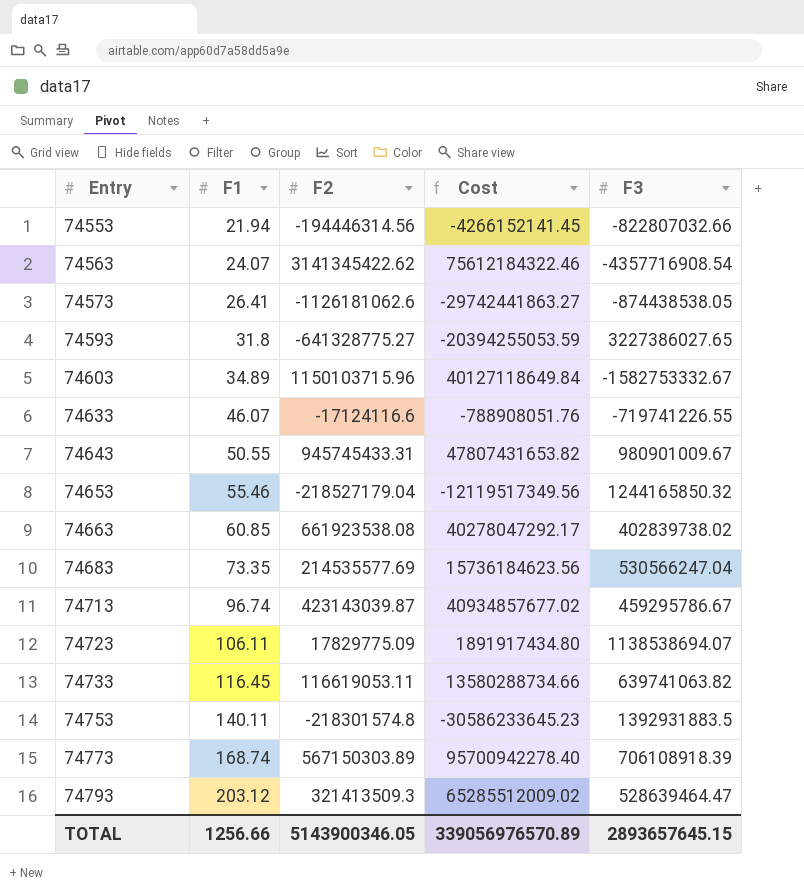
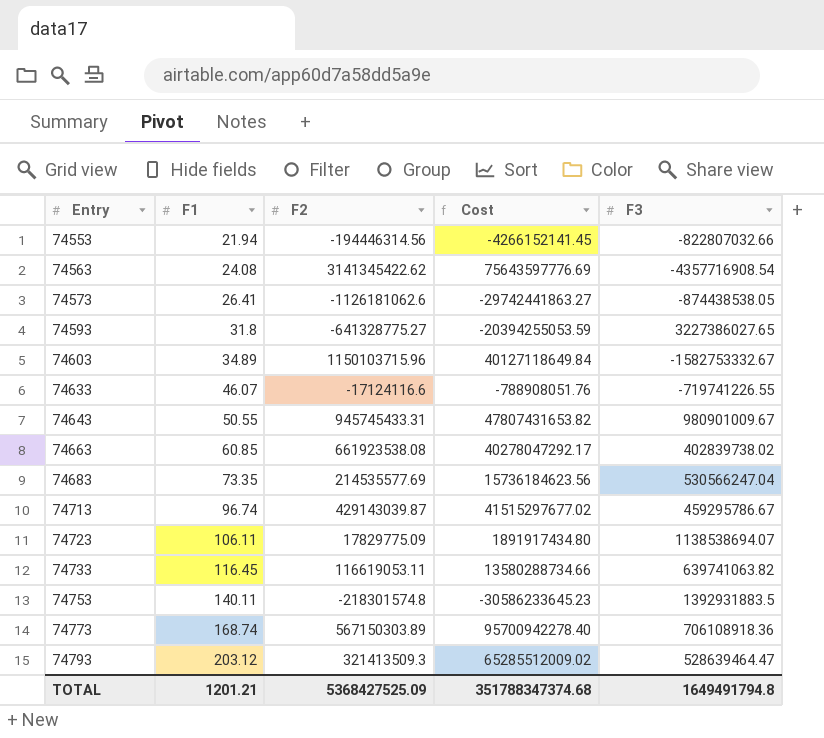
row 74653: 55.46 | -218527179.04 | -12119517349.56 | 1244165850.32 -> none
74563 | F1: 24.07 -> 24.08
74563 | Cost: 75612184322.46 -> 75643597776.69
74713 | F2: 423143039.87 -> 429143039.87
74713 | Cost: 40934857677.02 -> 41515297677.02
74773 | F3: 706108918.39 -> 706108918.36
TOTAL | F1: 1256.66 -> 1201.21
TOTAL | F2: 5143900346.05 -> 5368427525.09
TOTAL | Cost: 339056976570.89 -> 351788347374.68
TOTAL | F3: 2893657645.15 -> 1649491794.8

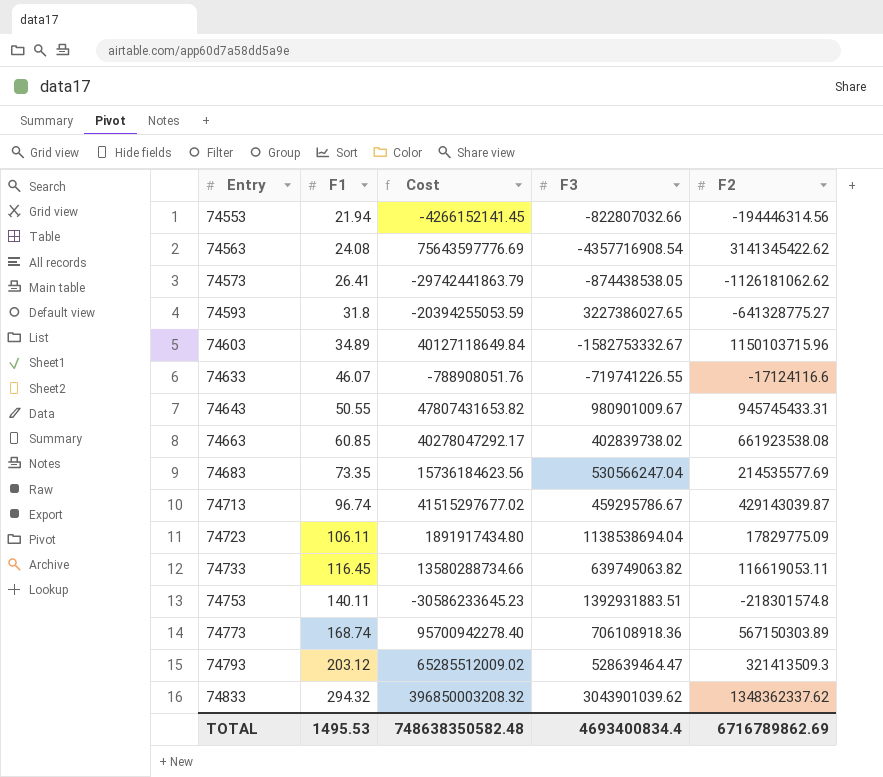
column F2 | position: 3 -> 5
74573 | Cost: -29742441863.27 -> -29742441863.79
74573 | F2: -1126181062.6 -> -1126181062.62
74723 | F3: 1138538694.07 -> 1138538694.04
74733 | F3: 639741063.82 -> 639749063.82
74753 | F3: 1392931883.5 -> 1392931883.51
row 74833: none -> 294.32 | 396850003208.32 | 3043901039.62 | 1348362337.62
TOTAL | F1: 1201.21 -> 1495.53
TOTAL | Cost: 351788347374.68 -> 748638350582.48
TOTAL | F3: 1649491794.8 -> 4693400834.4
TOTAL | F2: 5368427525.09 -> 6716789862.69

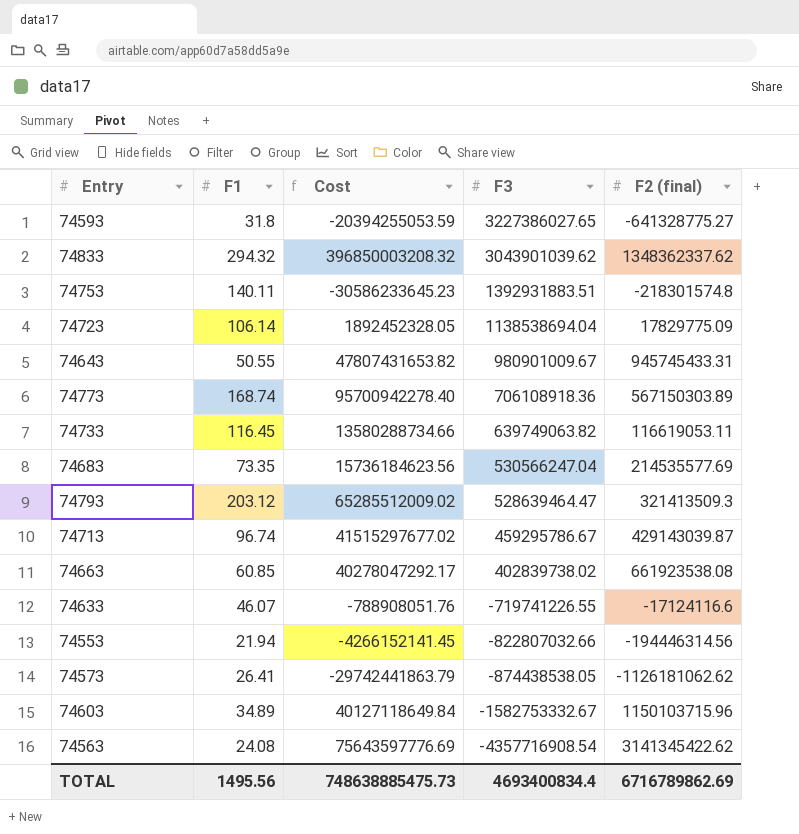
row order: Entry ascending -> F3 descending
column name: F2 -> F2 (final)
74723 | F1: 106.11 -> 106.14
74723 | Cost: 1891917434.80 -> 1892452328.05
TOTAL | F1: 1495.53 -> 1495.56
TOTAL | Cost: 748638350582.48 -> 748638885475.73

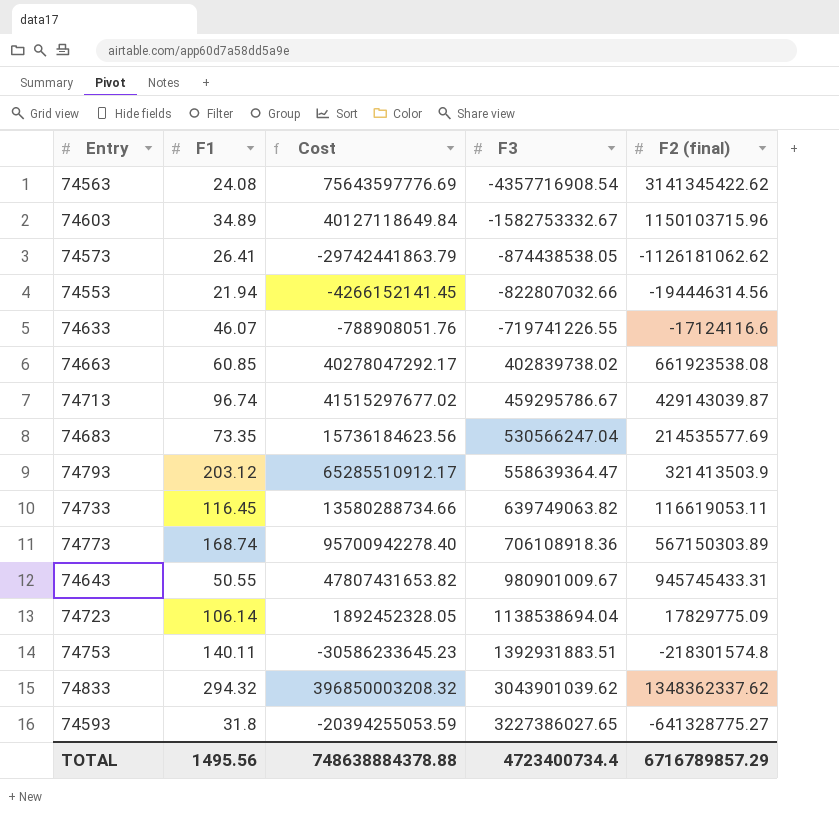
row order: F3 descending -> F3 ascending
74793 | Cost: 65285512009.02 -> 65285510912.17
74793 | F3: 528639464.47 -> 558639364.47
74793 | F2 (final): 321413509.3 -> 321413503.9
TOTAL | Cost: 748638885475.73 -> 748638884378.88
TOTAL | F3: 4693400834.4 -> 4723400734.4
TOTAL | F2 (final): 6716789862.69 -> 6716789857.29

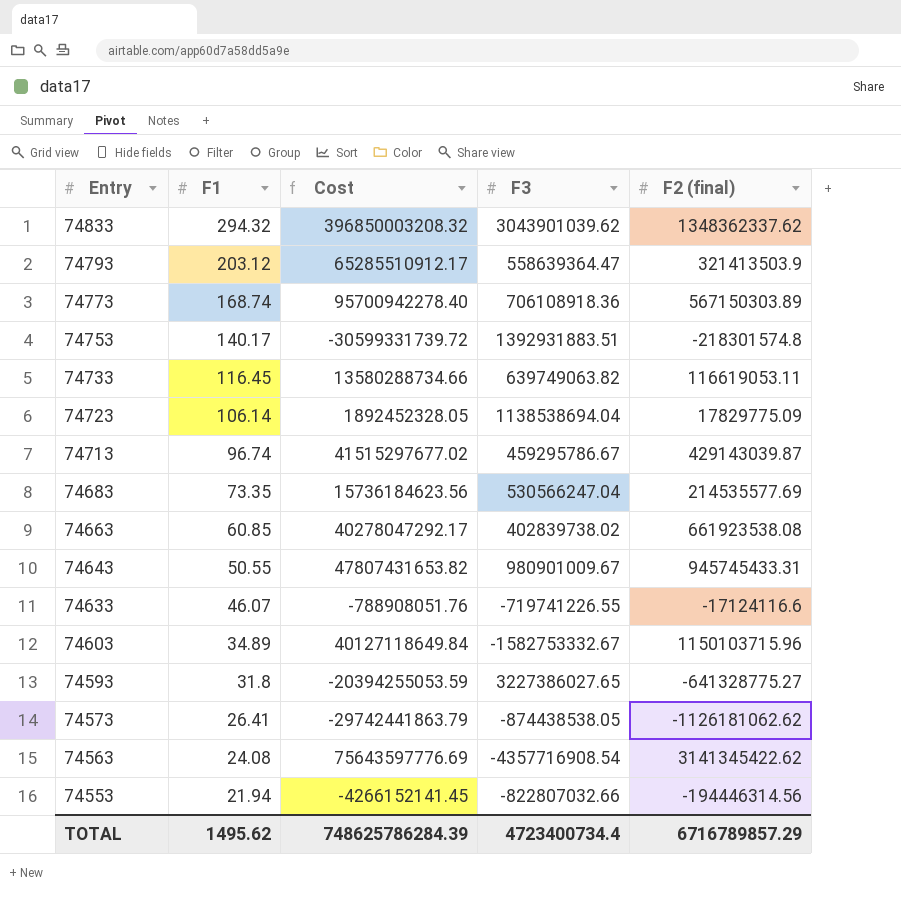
row order: F3 ascending -> Entry descending
74753 | F1: 140.11 -> 140.17
74753 | Cost: -30586233645.23 -> -30599331739.72
TOTAL | F1: 1495.56 -> 1495.62
TOTAL | Cost: 748638884378.88 -> 748625786284.39

